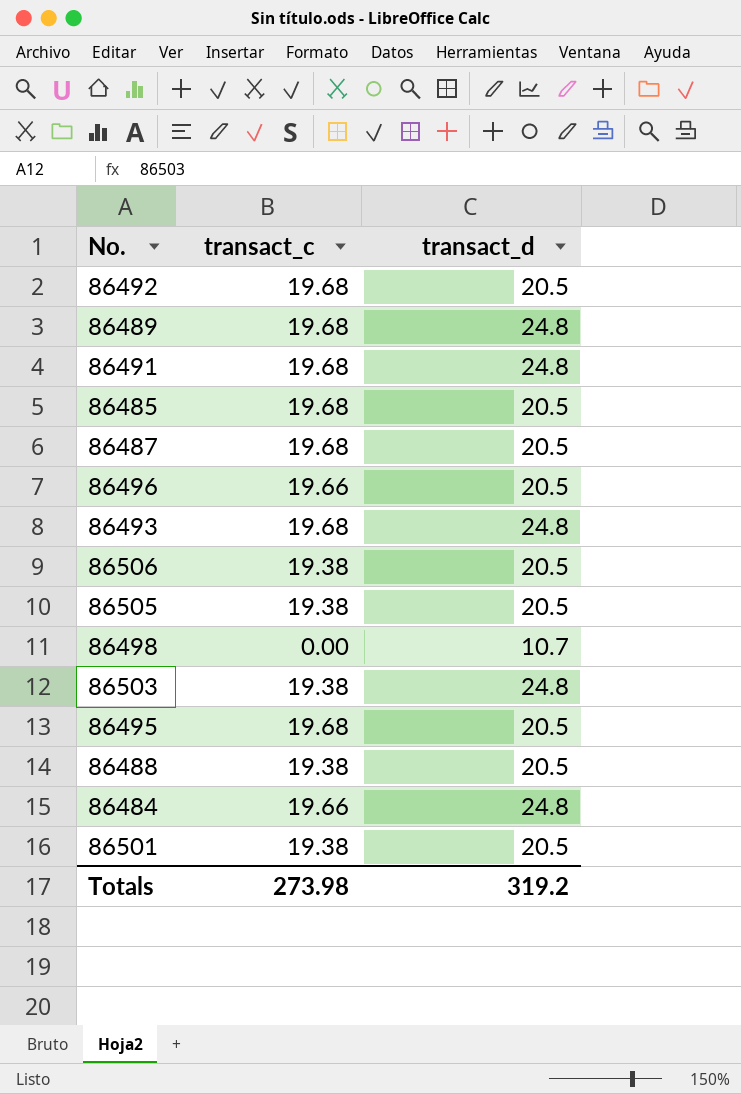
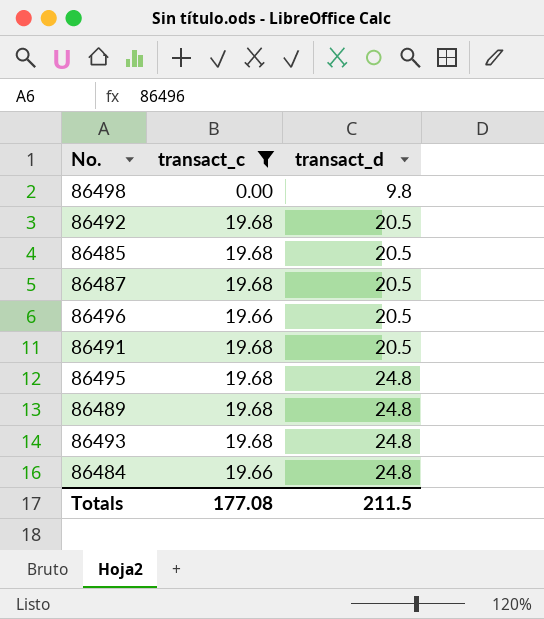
filter: none -> transact_c != 19.38
row order: none -> transact_d ascending
86498 | transact_d: 10.7 -> 9.8
86491 | transact_d: 24.8 -> 20.5
86495 | transact_d: 20.5 -> 24.8
Totals | transact_c: 273.98 -> 177.08
Totals | transact_d: 319.2 -> 211.5

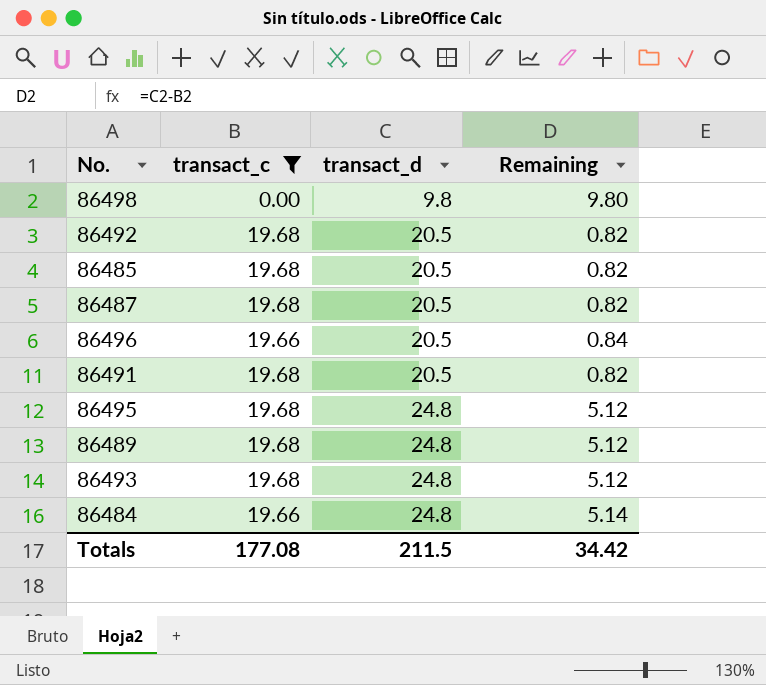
column Remaining | formula: none -> [transact_d] - [transact_c]

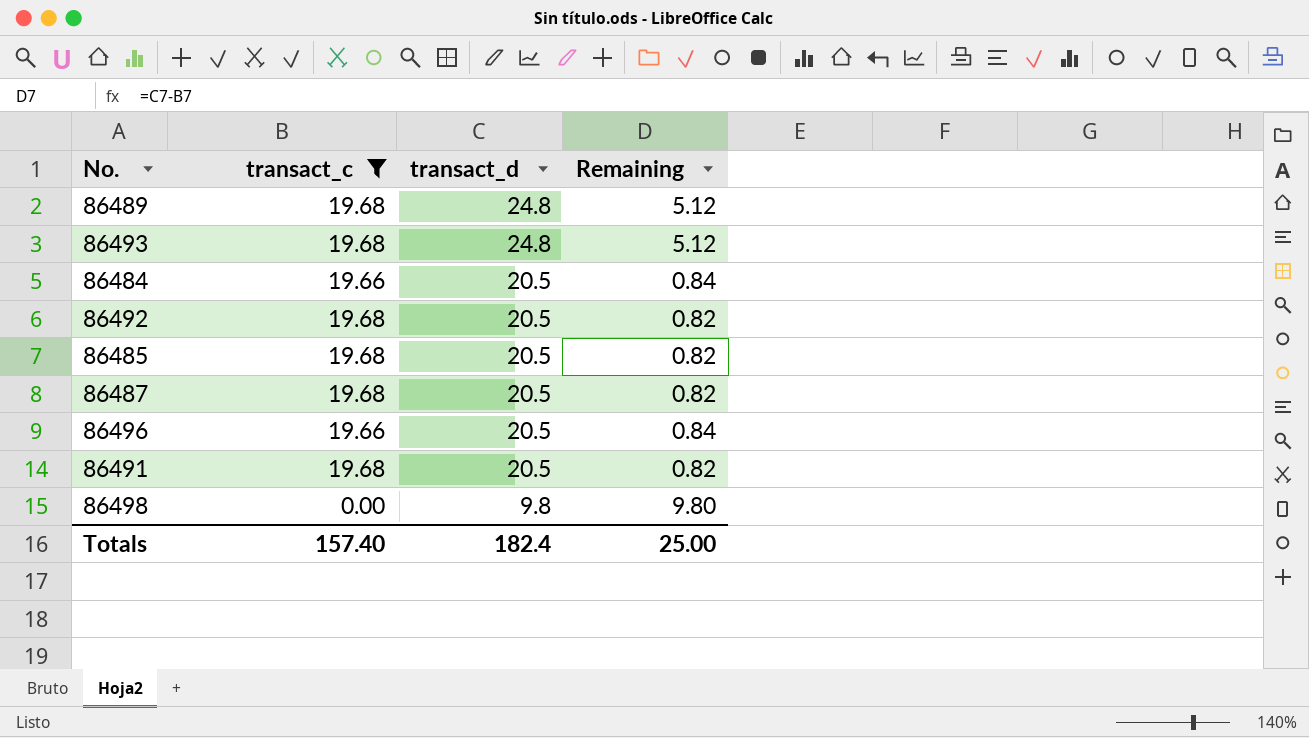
row order: transact_d ascending -> transact_d descending
row 86495: 19.68 | 24.8 | 5.12 -> none
86484 | transact_d: 24.8 -> 20.5
86484 | Remaining: 5.14 -> 0.84
Totals | transact_c: 177.08 -> 157.40
Totals | transact_d: 211.5 -> 182.4
Totals | Remaining: 34.42 -> 25.00

